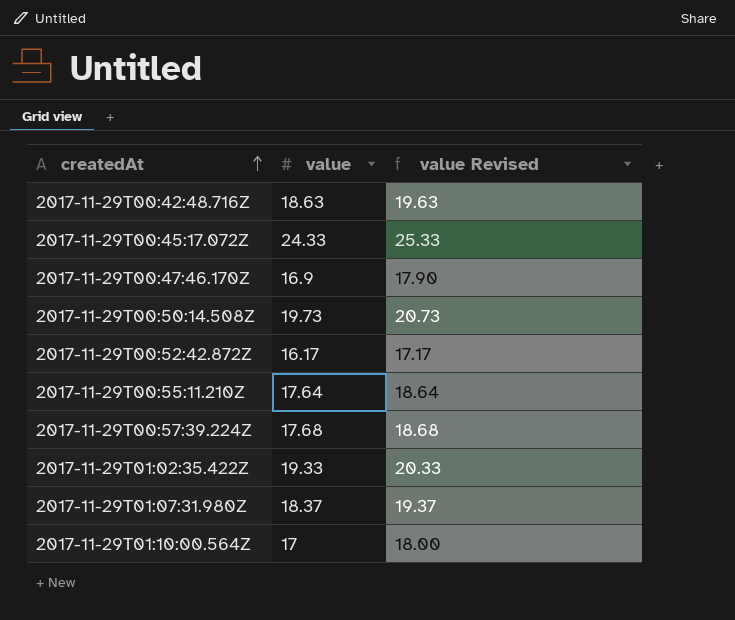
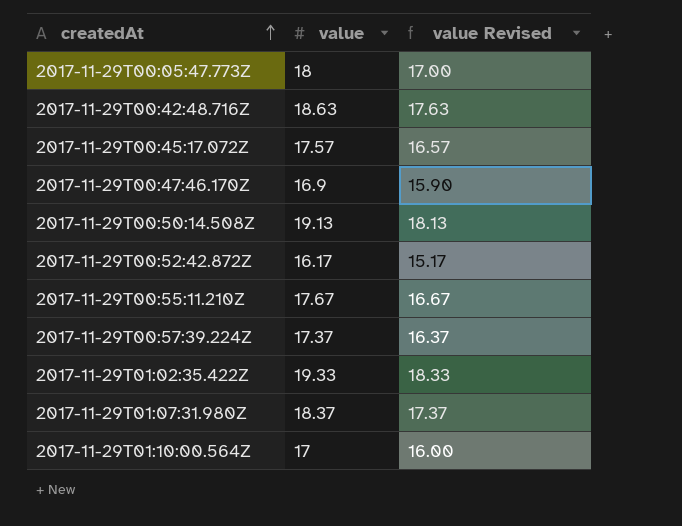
column value Revised | formula: [value] + 1 -> [value] - 1
row 2017-11-29T00:05:47.773Z: none -> 18 | 17.00
2017-11-29T00:45:17.072Z | value: 24.33 -> 17.57
2017-11-29T00:50:14.508Z | value: 19.73 -> 19.13
2017-11-29T00:55:11.210Z | value: 17.64 -> 17.67
2017-11-29T00:57:39.224Z | value: 17.68 -> 17.37

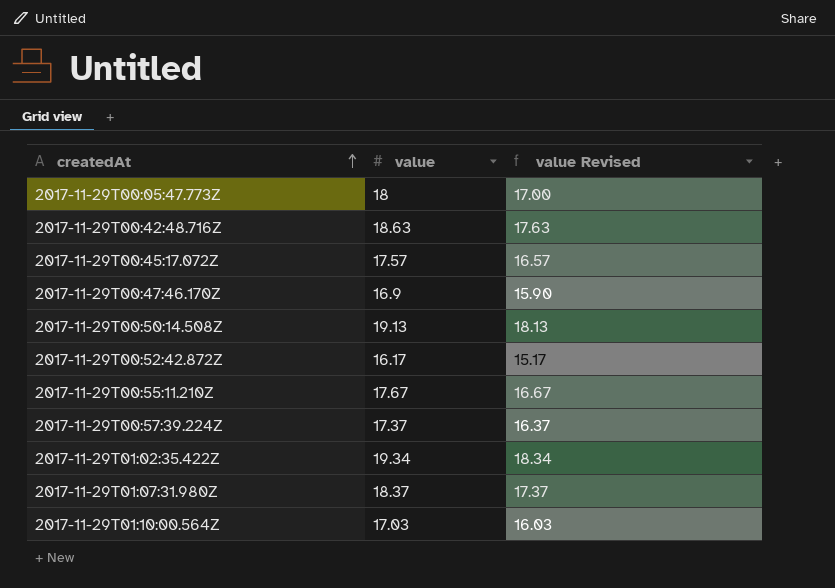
2017-11-29T01:02:35.422Z | value: 19.33 -> 19.34
2017-11-29T01:02:35.422Z | value Revised: 18.33 -> 18.34
2017-11-29T01:10:00.564Z | value: 17 -> 17.03
2017-11-29T01:10:00.564Z | value Revised: 16.00 -> 16.03

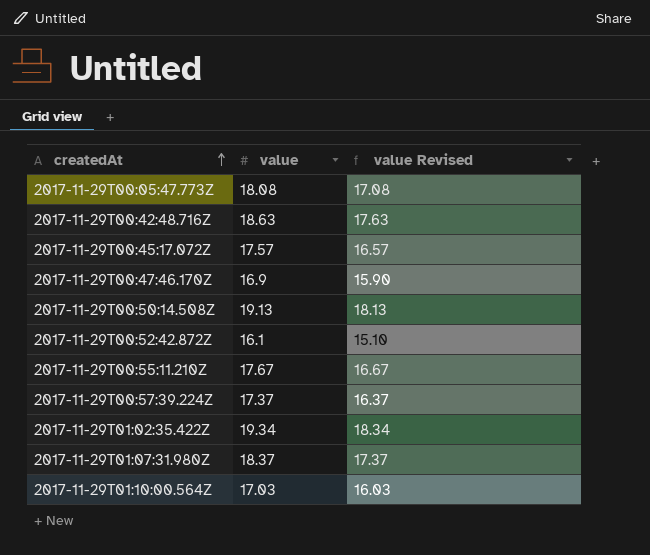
2017-11-29T00:05:47.773Z | value: 18 -> 18.08
2017-11-29T00:05:47.773Z | value Revised: 17.00 -> 17.08
2017-11-29T00:52:42.872Z | value: 16.17 -> 16.1
2017-11-29T00:52:42.872Z | value Revised: 15.17 -> 15.10

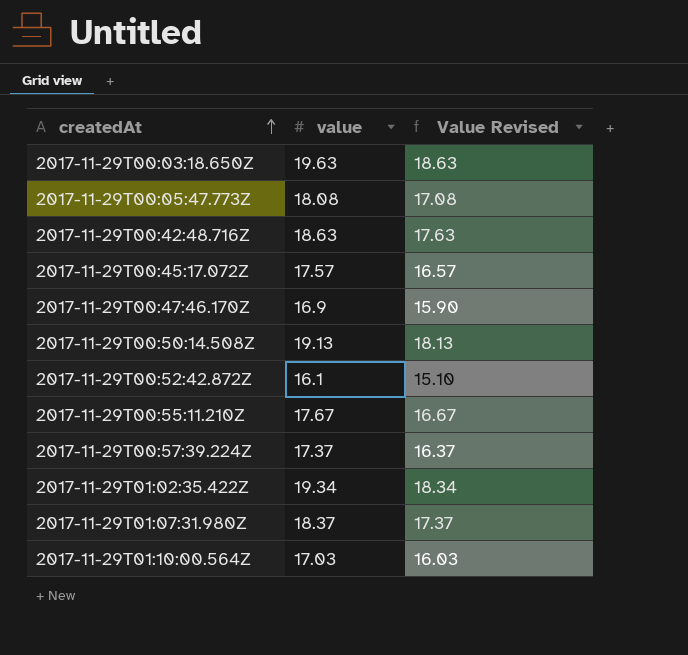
column name: value Revised -> Value Revised
row 2017-11-29T00:03:18.650Z: none -> 19.63 | 18.63

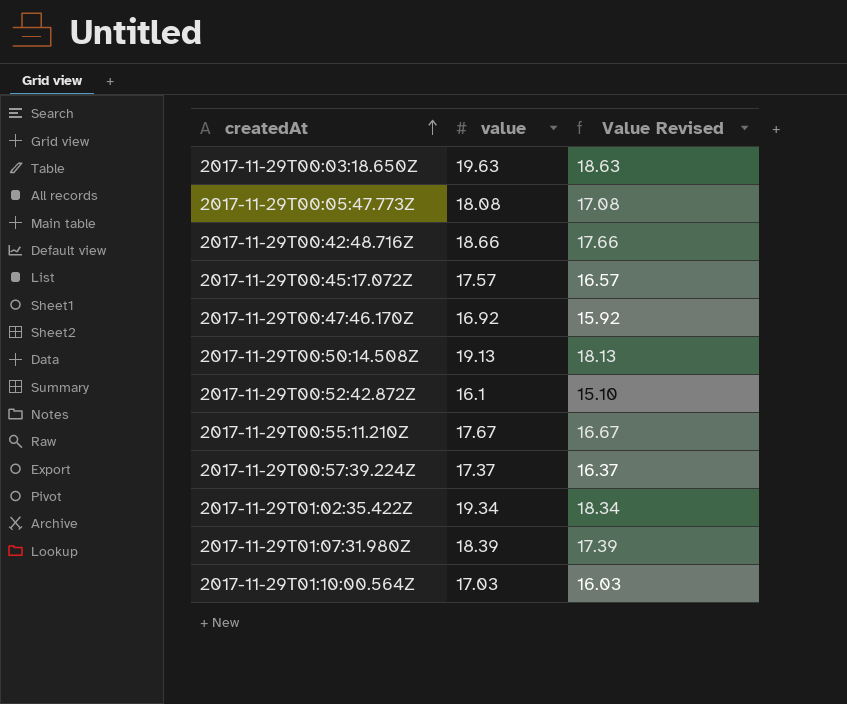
2017-11-29T00:42:48.716Z | value: 18.63 -> 18.66
2017-11-29T00:42:48.716Z | Value Revised: 17.63 -> 17.66
2017-11-29T00:47:46.170Z | value: 16.9 -> 16.92
2017-11-29T00:47:46.170Z | Value Revised: 15.90 -> 15.92
2017-11-29T01:07:31.980Z | value: 18.37 -> 18.39
2017-11-29T01:07:31.980Z | Value Revised: 17.37 -> 17.39

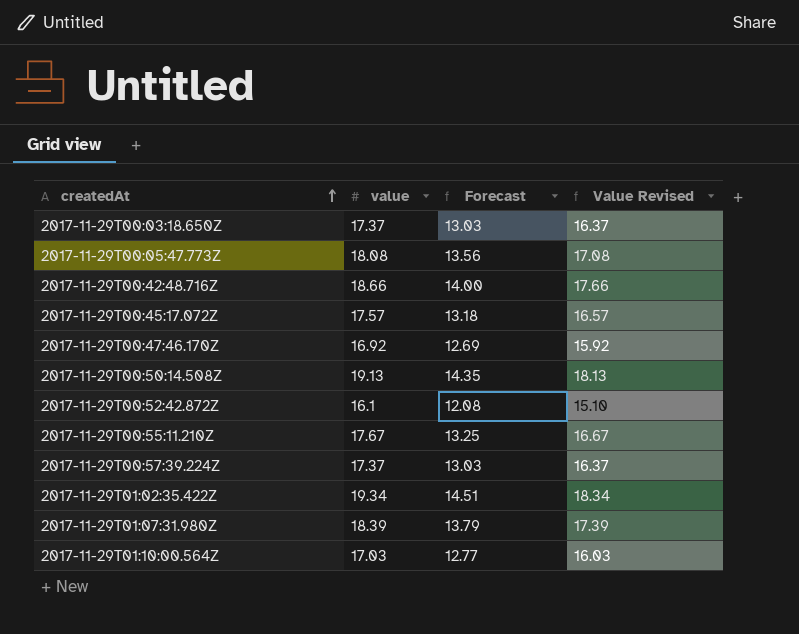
column Forecast | formula: none -> [value] * 0.75
2017-11-29T00:03:18.650Z | value: 19.63 -> 17.37
2017-11-29T00:03:18.650Z | Value Revised: 18.63 -> 16.37

